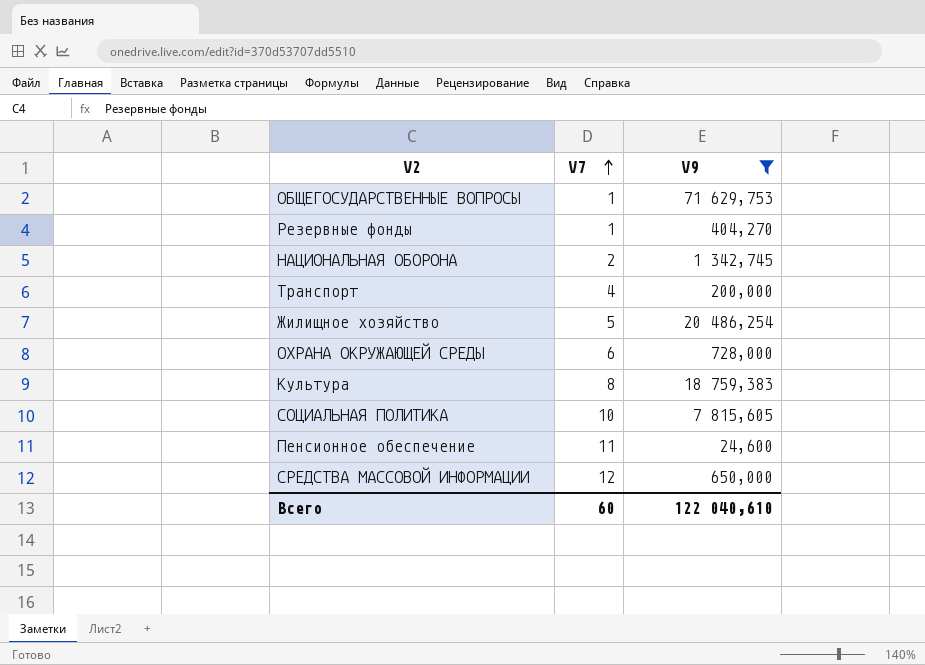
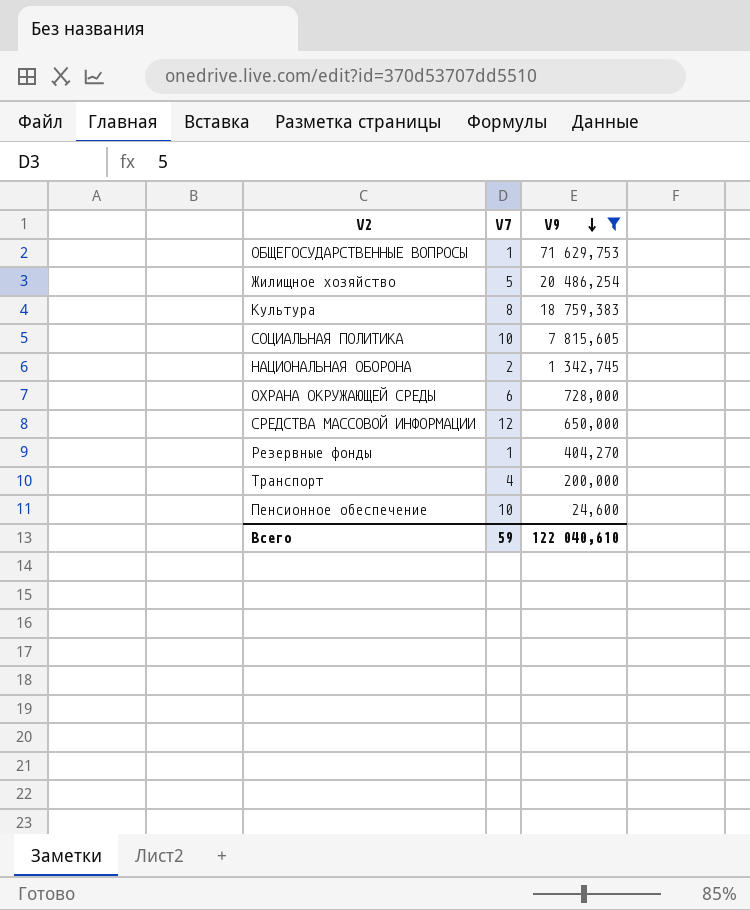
row order: V7 ascending -> V9 descending
Пенсионное обеспечение | V7: 11 -> 10
Всего | V7: 60 -> 59

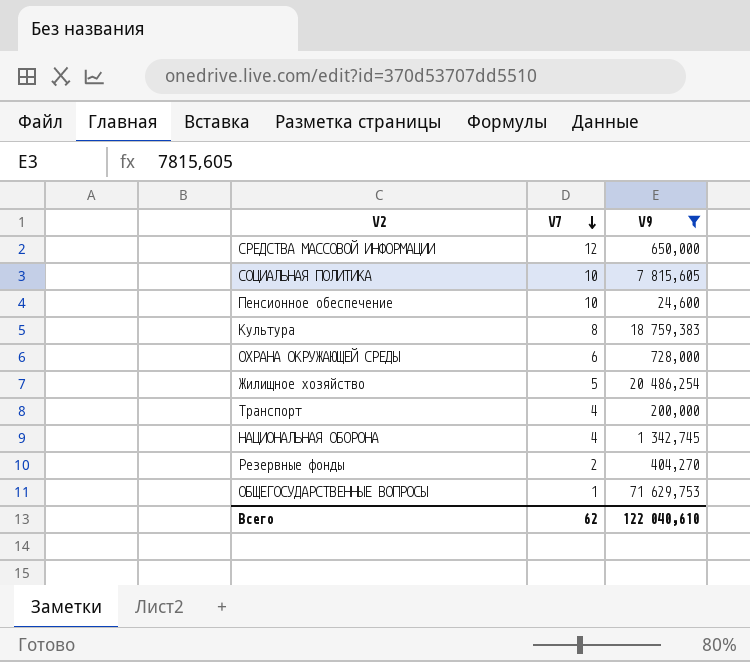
row order: V9 descending -> V7 descending
НАЦИОНАЛЬНАЯ ОБОРОНА | V7: 2 -> 4
Резервные фонды | V7: 1 -> 2
Всего | V7: 59 -> 62

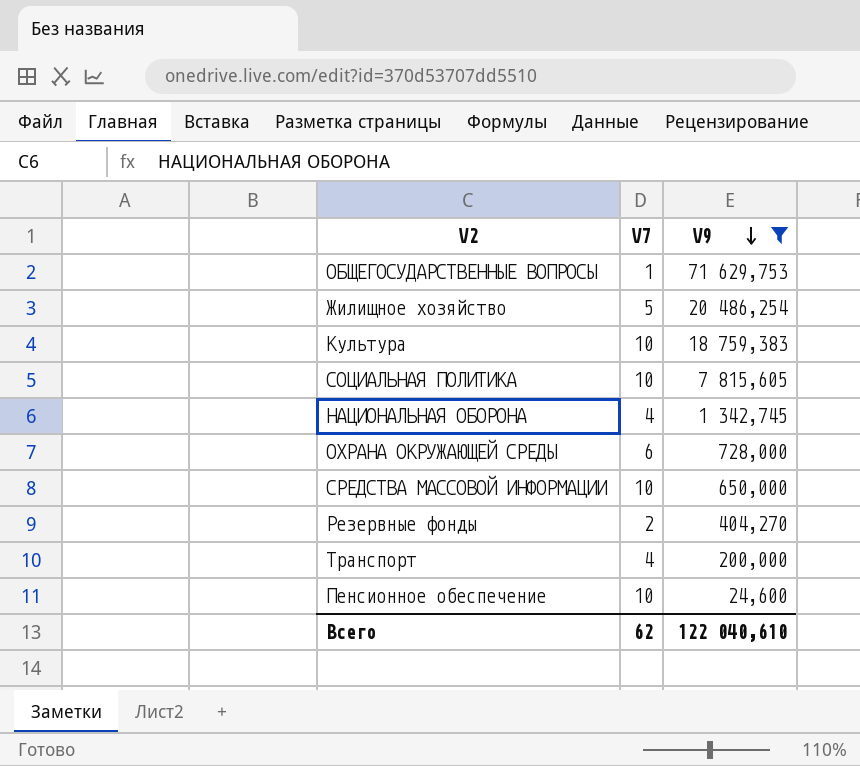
row order: V7 descending -> V9 descending
Культура | V7: 8 -> 10
СРЕДСТВА МАССОВОЙ ИНФОРМАЦИИ | V7: 12 -> 10

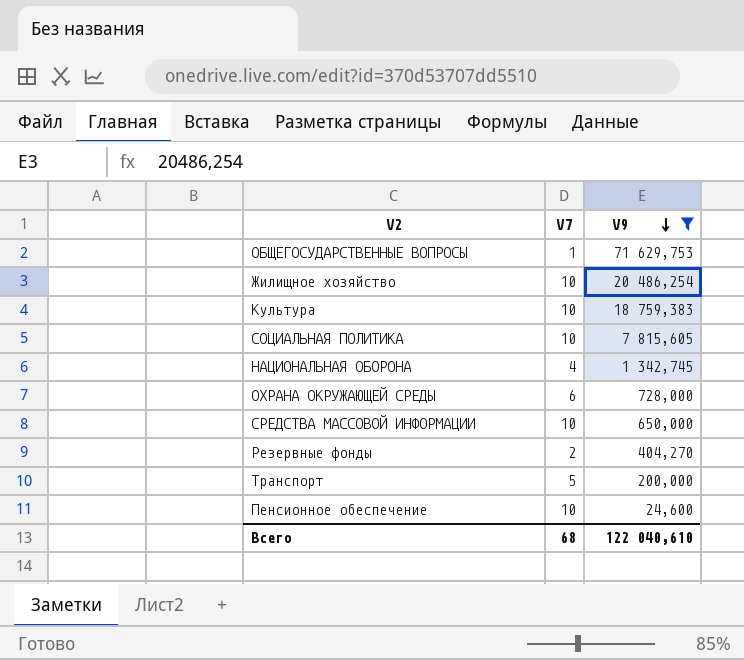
Жилищное хозяйство | V7: 5 -> 10
Транспорт | V7: 4 -> 5
Всего | V7: 62 -> 68

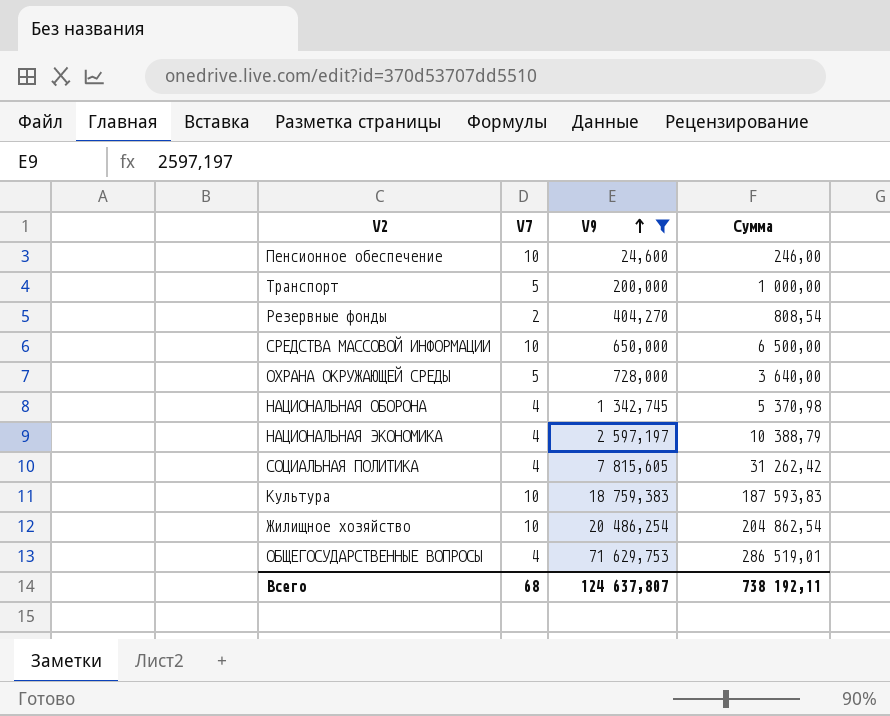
row order: V9 descending -> V9 ascending
column Сумма | formula: none -> [V7] * [V9]
ОХРАНА ОКРУЖАЮЩЕЙ СРЕДЫ | V7: 6 -> 5
row НАЦИОНАЛЬНАЯ ЭКОНОМИКА: none -> 4 | 2 597,197 | 10 388,79
СОЦИАЛЬНАЯ ПОЛИТИКА | V7: 10 -> 4
ОБЩЕГОСУДАРСТВЕННЫЕ ВОПРОСЫ | V7: 1 -> 4
Всего | V9: 122 040,610 -> 124 637,807

